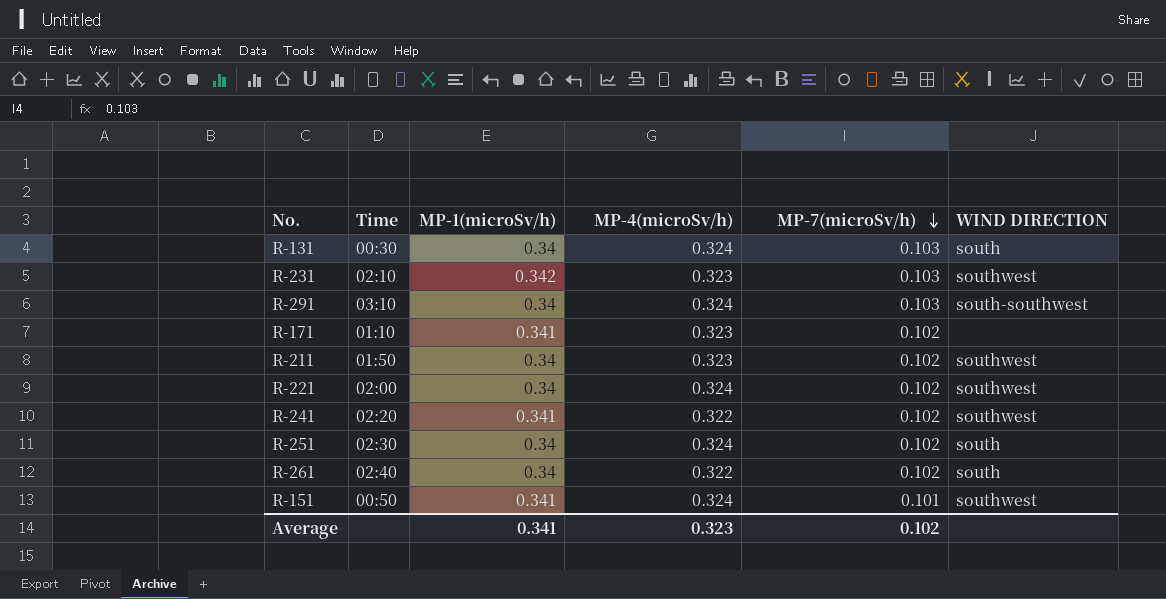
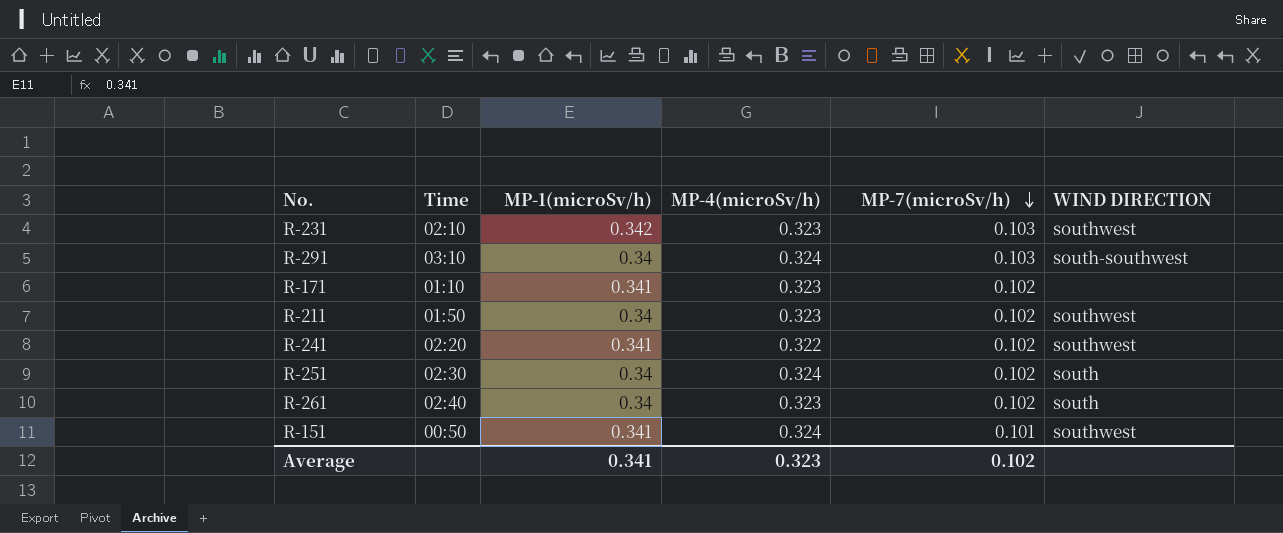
row R-131: 00:30 | 0.34 | 0.324 | 0.103 | south -> none
row R-221: 02:00 | 0.34 | 0.324 | 0.102 | southwest -> none
R-261 | MP-4(microSv/h): 0.322 -> 0.323

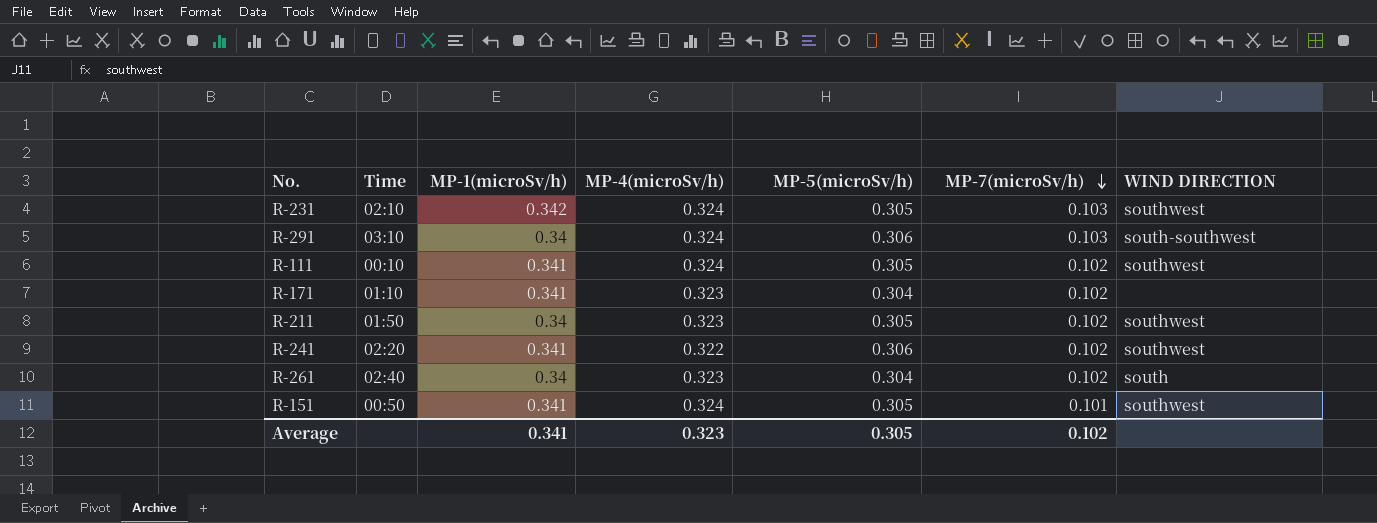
column MP-5(microSv/h) | position: none -> 5
row R-251: 02:30 | 0.34 | 0.324 | 0.102 | south -> none
R-231 | MP-4(microSv/h): 0.323 -> 0.324
row R-111: none -> 00:10 | 0.341 | 0.324 | 0.305 | 0.102 | southwest

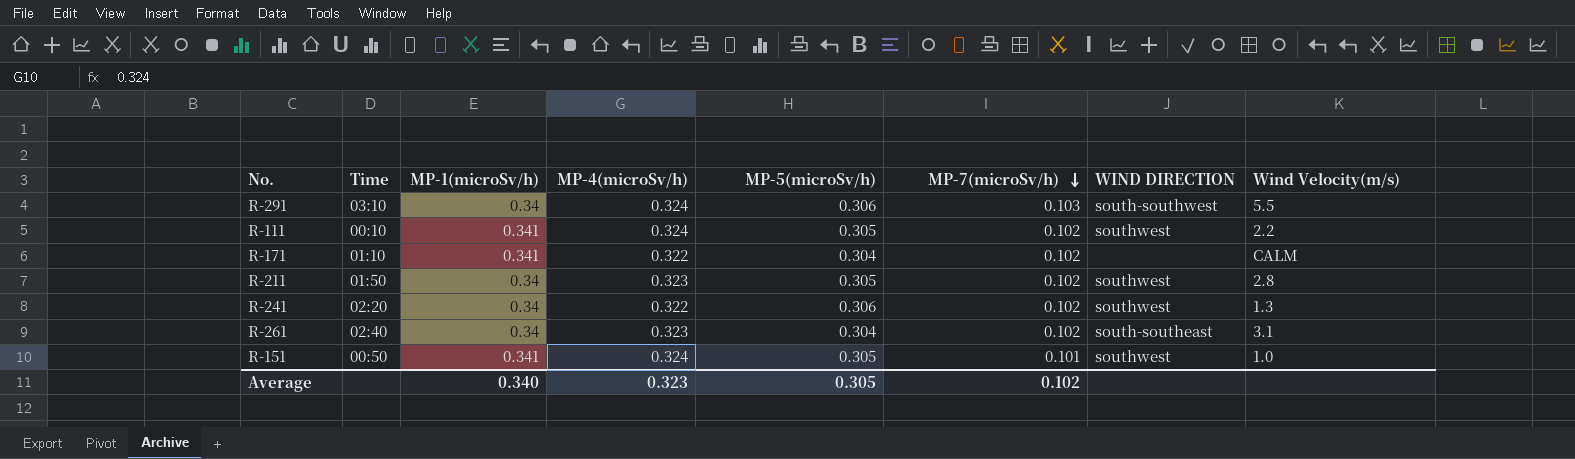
column Wind Velocity(m/s) | position: none -> 8
row R-231: 02:10 | 0.342 | 0.324 | 0.305 | 0.103 | southwest -> none
R-171 | MP-4(microSv/h): 0.323 -> 0.322
R-241 | MP-1(microSv/h): 0.341 -> 0.34
R-261 | WIND DIRECTION: south -> south-southeast
Average | MP-1(microSv/h): 0.341 -> 0.340

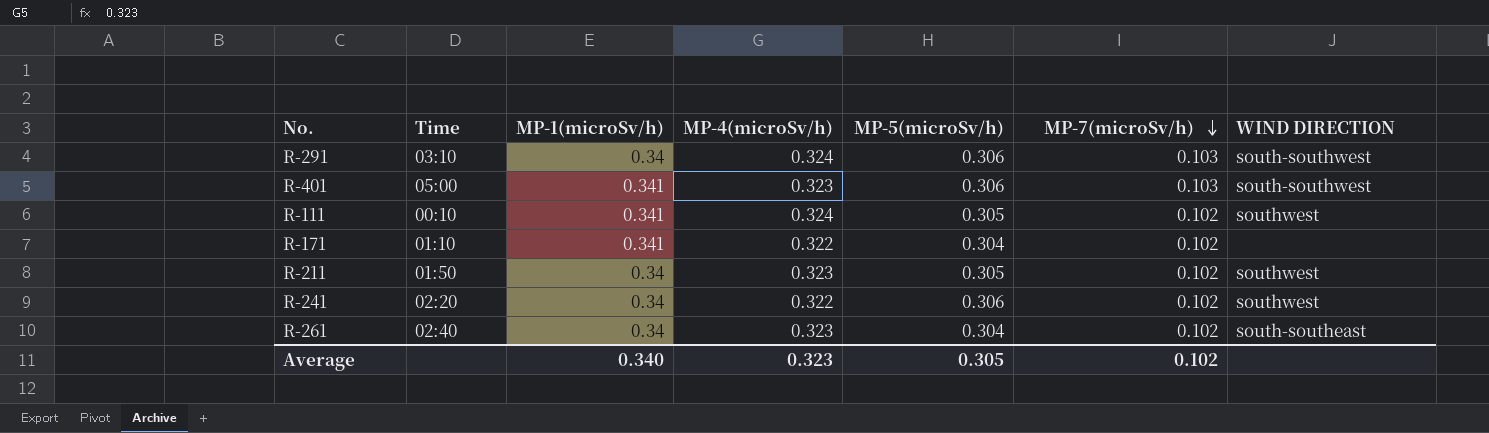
column Wind Velocity(m/s) | position: 8 -> none
row R-151: 00:50 | 0.341 | 0.324 | 0.305 | 0.101 | southwest | 1.0 -> none
row R-401: none -> 05:00 | 0.341 | 0.323 | 0.306 | 0.103 | south-southwest

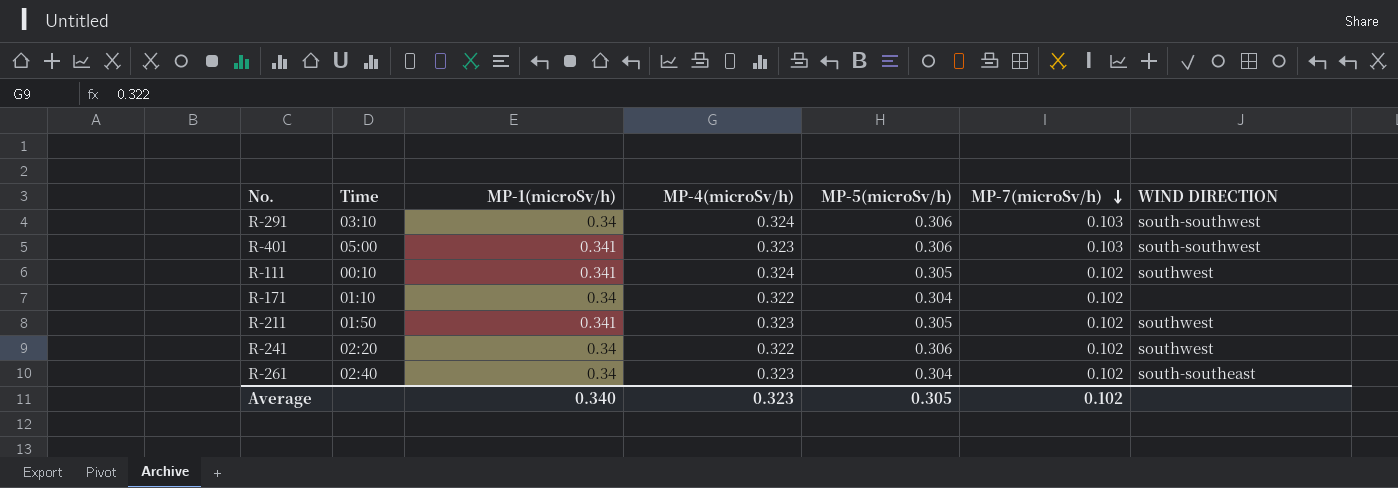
R-171 | MP-1(microSv/h): 0.341 -> 0.34
R-211 | MP-1(microSv/h): 0.34 -> 0.341

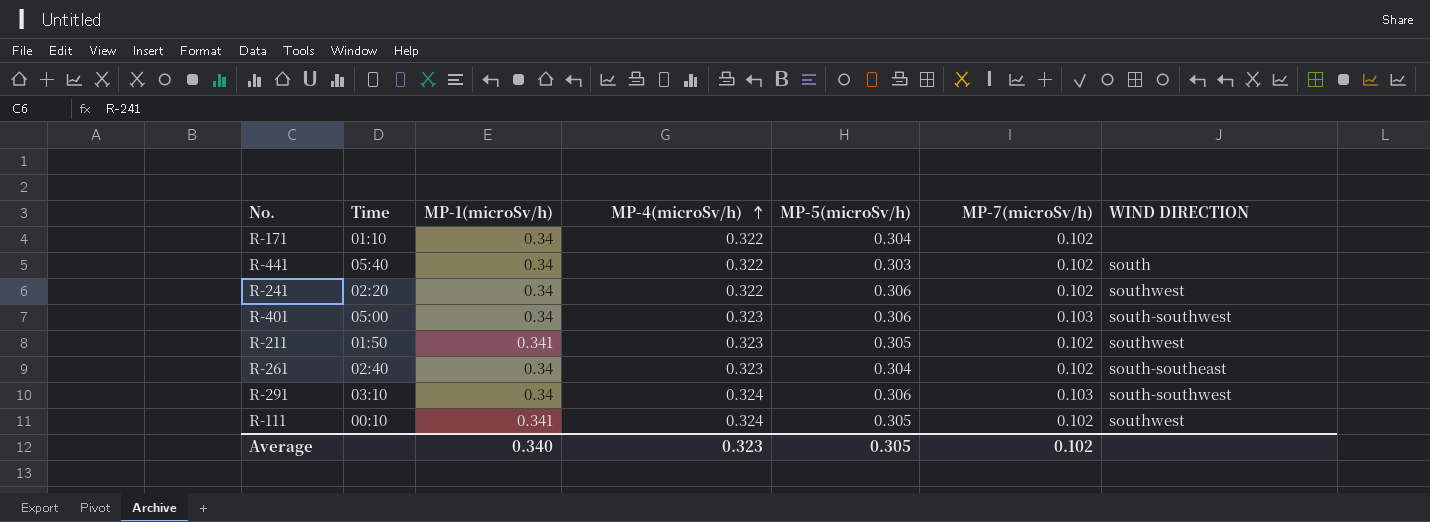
row order: MP-7(microSv/h) descending -> MP-4(microSv/h) ascending
row R-441: none -> 05:40 | 0.34 | 0.322 | 0.303 | 0.102 | south
R-401 | MP-1(microSv/h): 0.341 -> 0.34

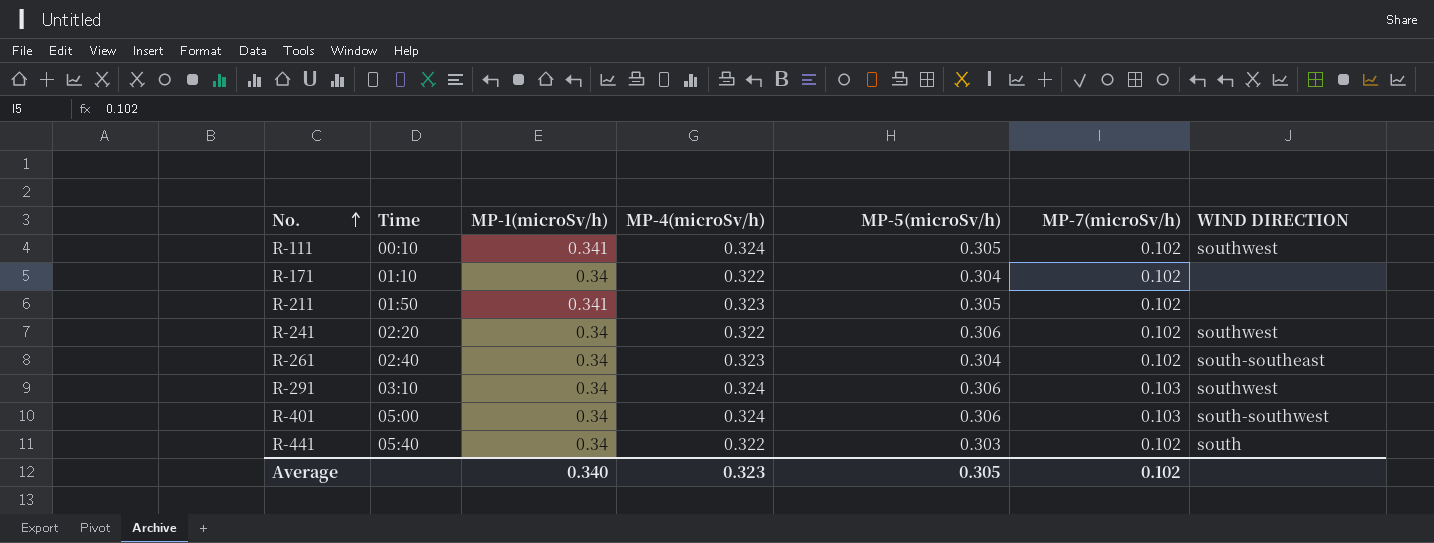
row order: MP-4(microSv/h) ascending -> No. ascending
R-211 | WIND DIRECTION: southwest -> none
R-291 | WIND DIRECTION: south-southwest -> southwest
R-401 | MP-4(microSv/h): 0.323 -> 0.324

